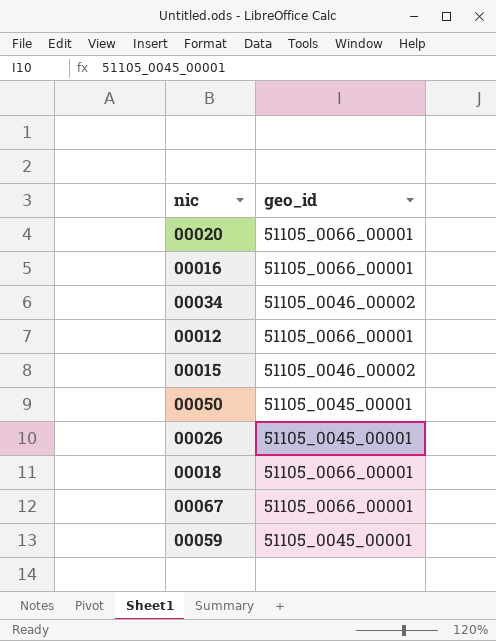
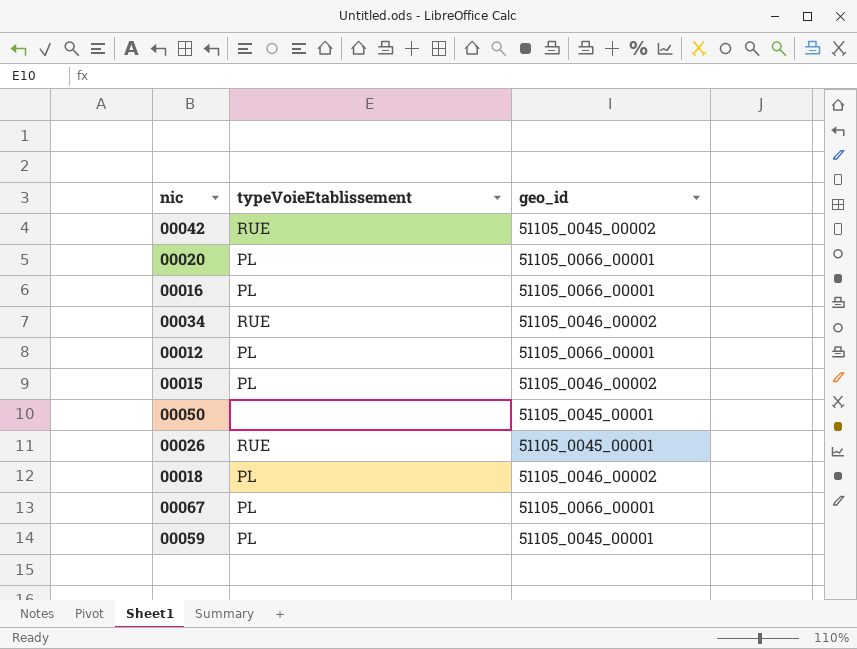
column typeVoieEtablissement | position: none -> 2
row 00042: none -> RUE | 51105_0045_00002
00018 | geo_id: 51105_0066_00001 -> 51105_0046_00002

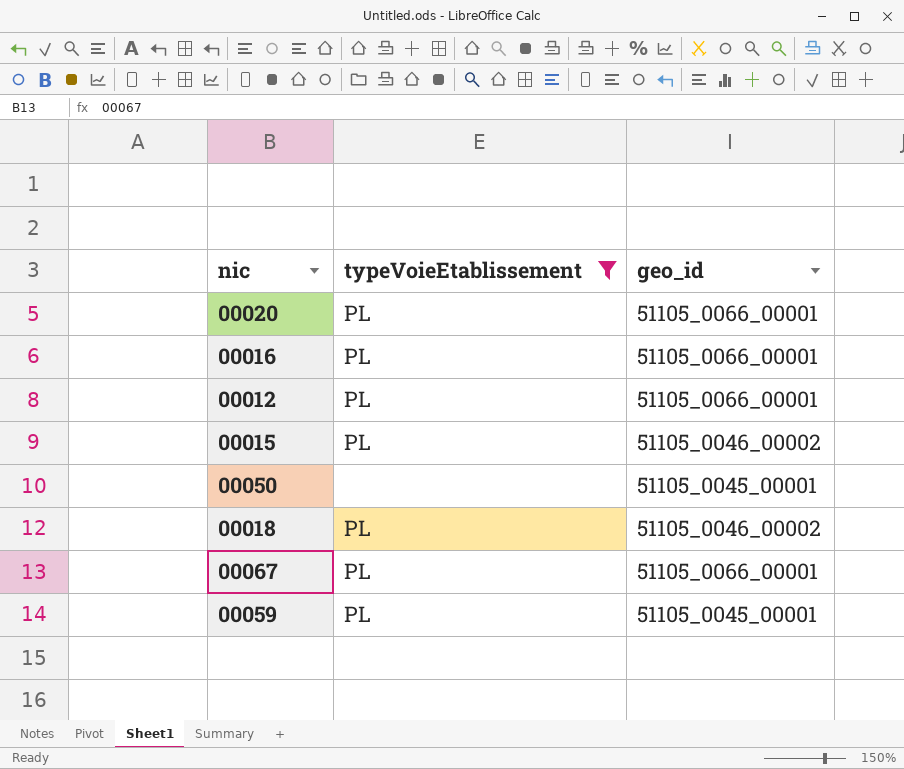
filter: none -> typeVoieEtablissement != RUE

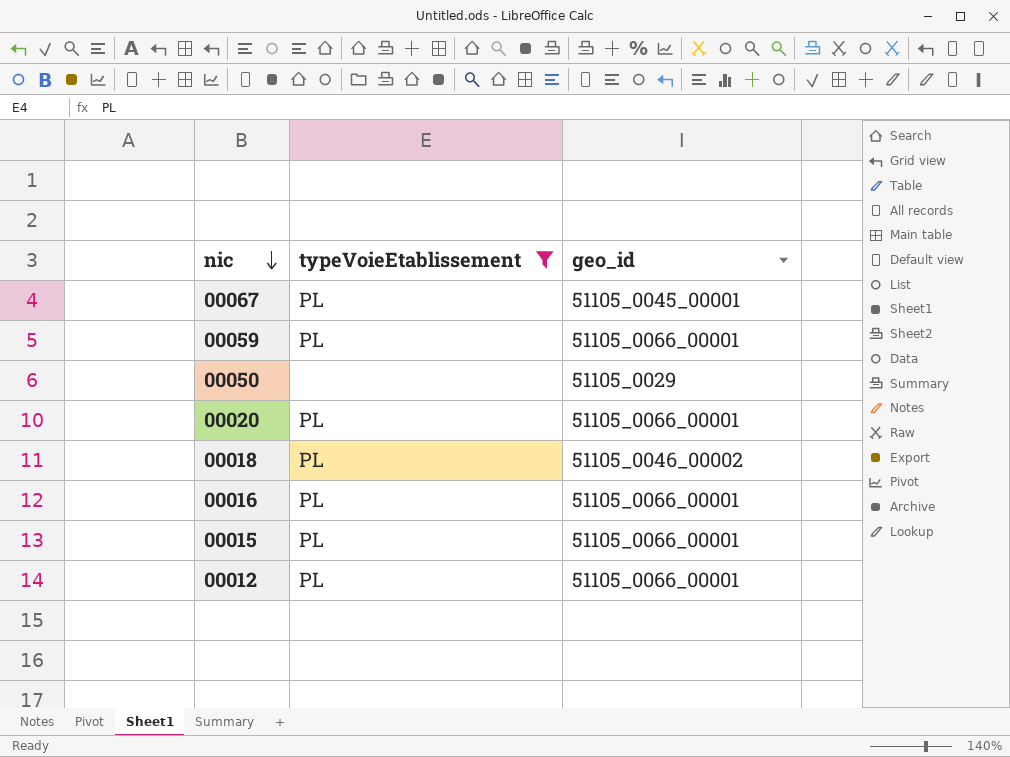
row order: none -> nic descending
00067 | geo_id: 51105_0066_00001 -> 51105_0045_00001
00059 | geo_id: 51105_0045_00001 -> 51105_0066_00001
00050 | geo_id: 51105_0045_00001 -> 51105_0029
00015 | geo_id: 51105_0046_00002 -> 51105_0066_00001

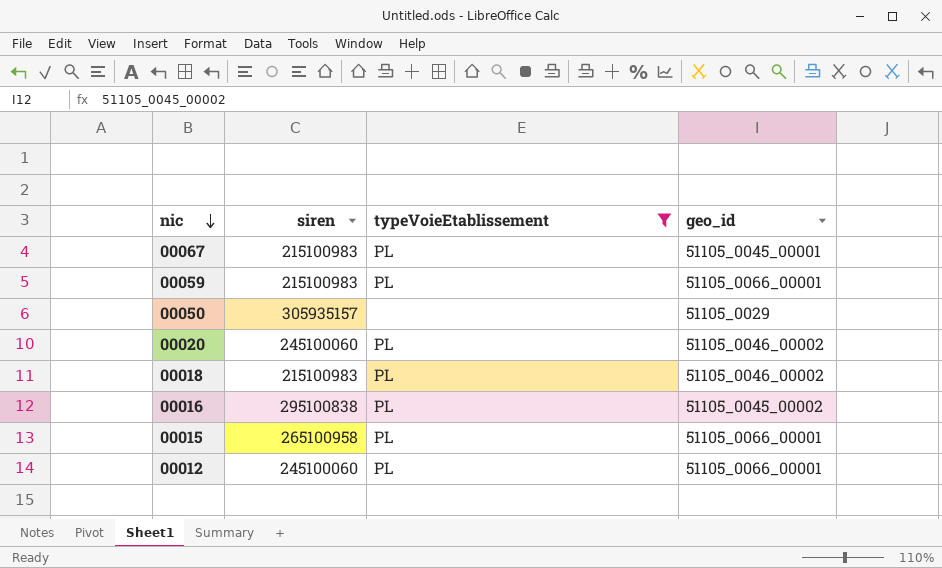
column siren | position: none -> 2
00020 | geo_id: 51105_0066_00001 -> 51105_0046_00002
00016 | geo_id: 51105_0066_00001 -> 51105_0045_00002

